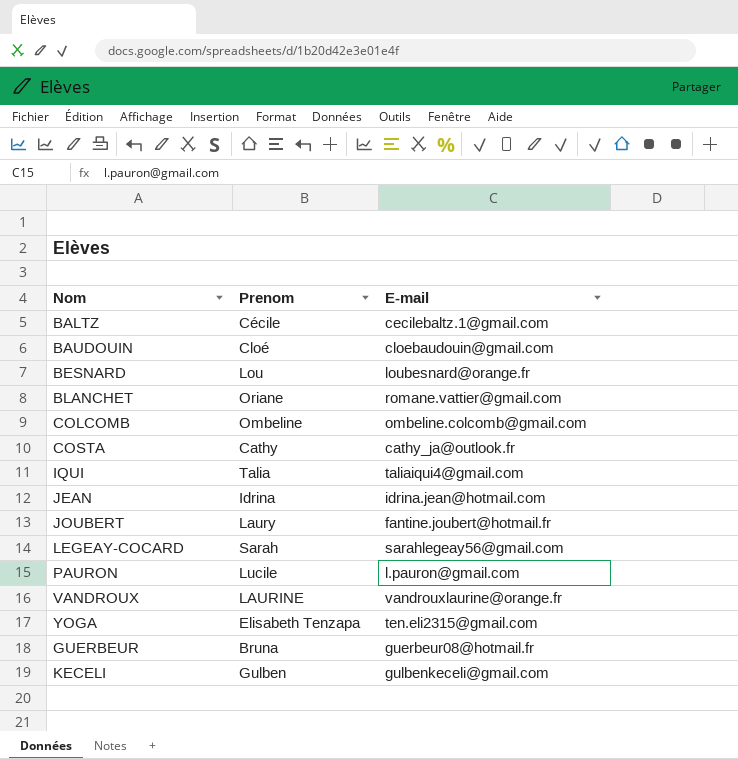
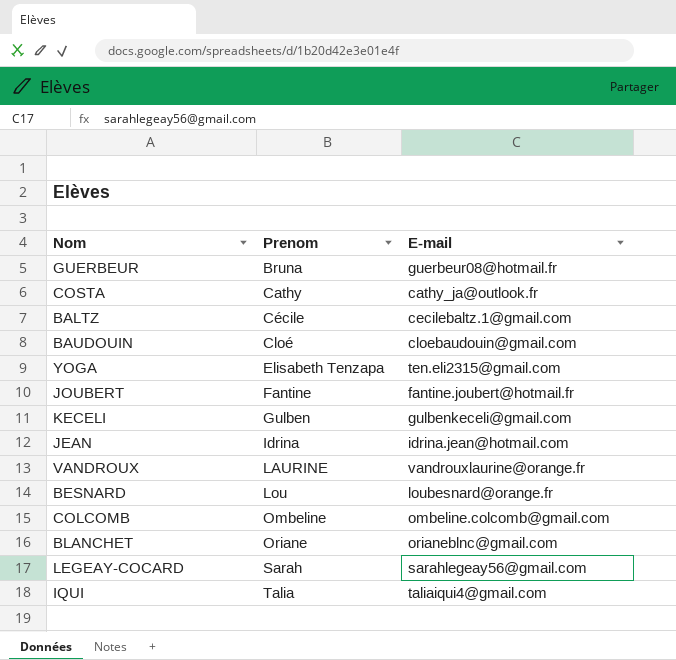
row order: none -> Prenom ascending
row PAURON: Lucile | l.pauron@gmail.com -> none
JOUBERT | Prenom: Laury -> Fantine
BLANCHET | E-mail: romane.vattier@gmail.com -> orianeblnc@gmail.com

